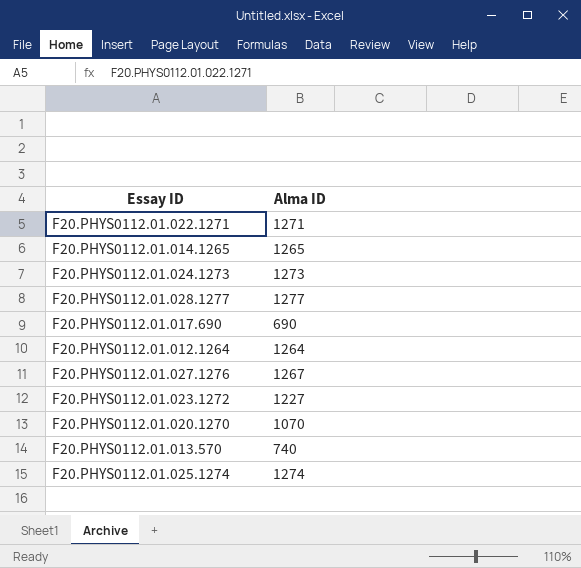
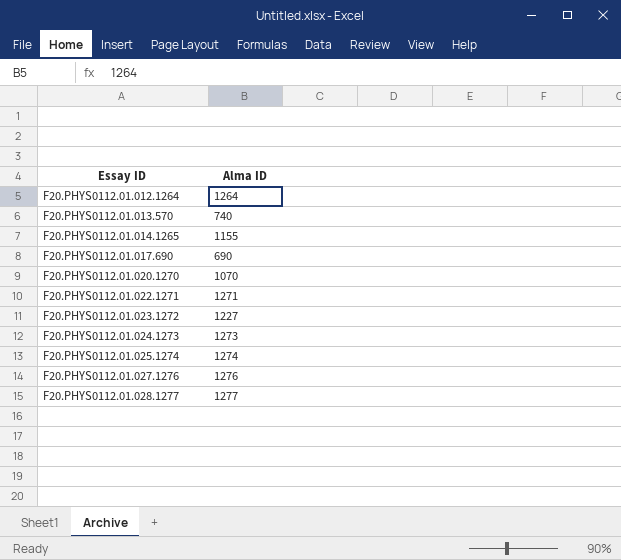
row order: none -> Essay ID ascending
F20.PHYS0112.01.014.1265 | Alma ID: 1265 -> 1155
F20.PHYS0112.01.027.1276 | Alma ID: 1267 -> 1276

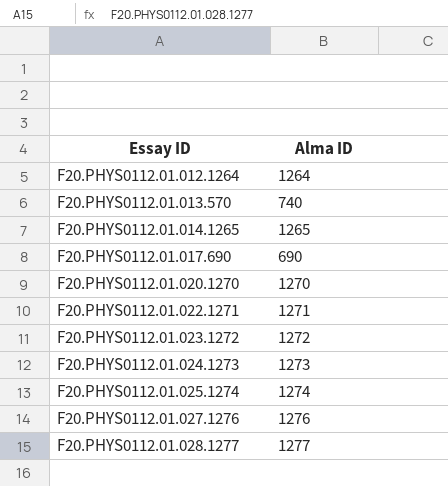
F20.PHYS0112.01.014.1265 | Alma ID: 1155 -> 1265
F20.PHYS0112.01.020.1270 | Alma ID: 1070 -> 1270
F20.PHYS0112.01.023.1272 | Alma ID: 1227 -> 1272

